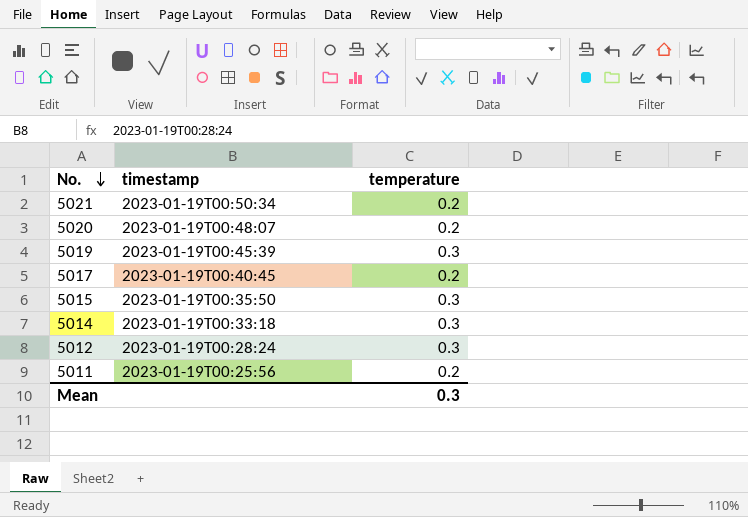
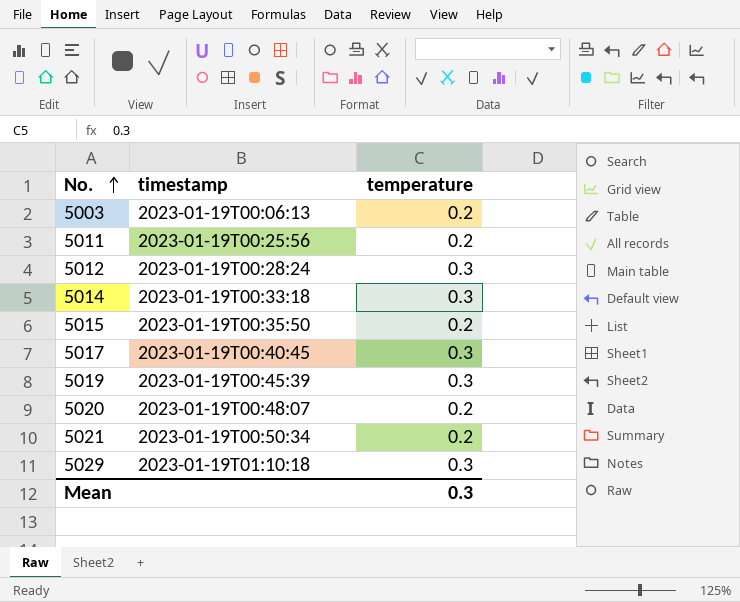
row order: No. descending -> No. ascending
row 5003: none -> 2023-01-19T00:06:13 | 0.2
5015 | temperature: 0.3 -> 0.2
5017 | temperature: 0.2 -> 0.3
row 5029: none -> 2023-01-19T01:10:18 | 0.3

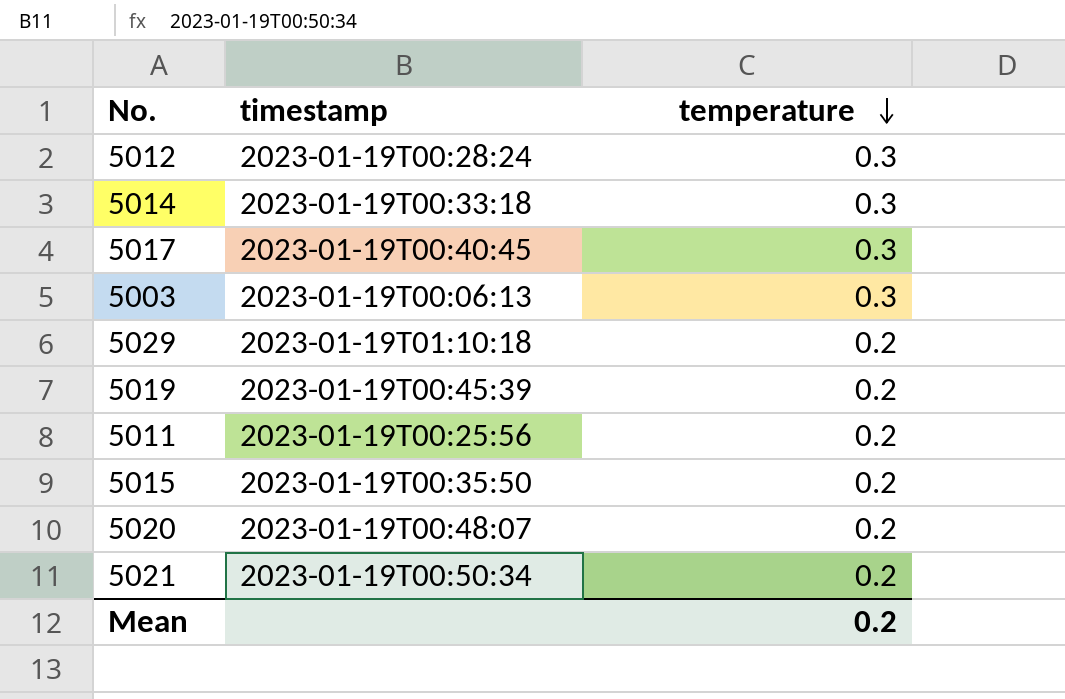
row order: No. ascending -> temperature descending
5003 | temperature: 0.2 -> 0.3
5029 | temperature: 0.3 -> 0.2
5019 | temperature: 0.3 -> 0.2
Mean | temperature: 0.3 -> 0.2

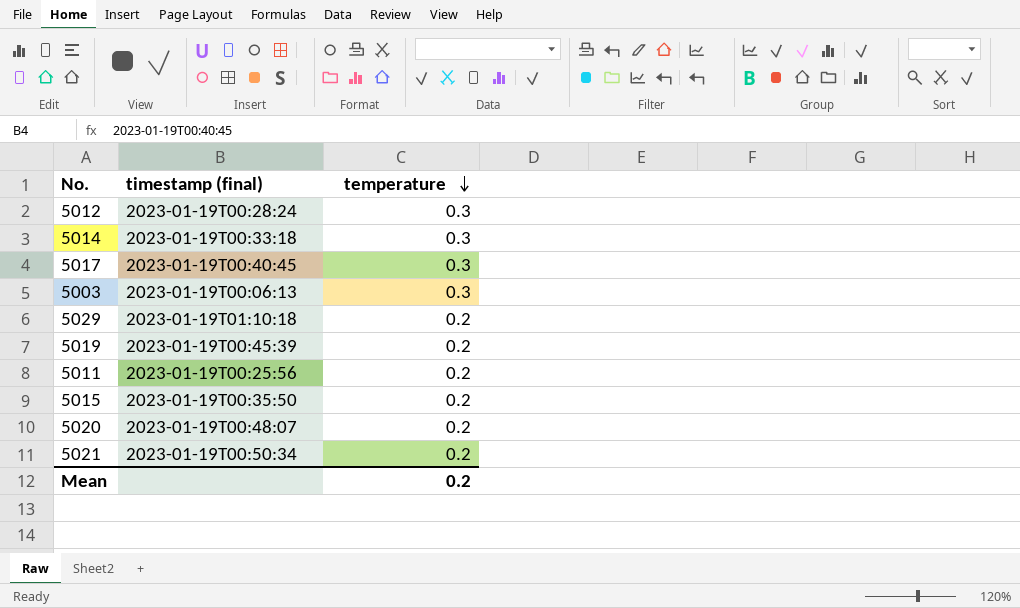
column name: timestamp -> timestamp (final)

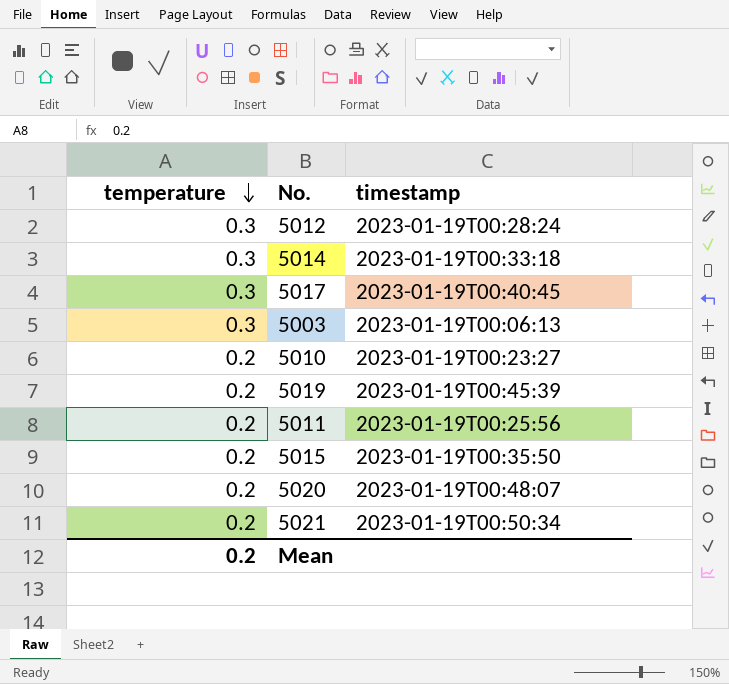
column temperature | position: 3 -> 1
column name: timestamp (final) -> timestamp
row 5029: 2023-01-19T01:10:18 | 0.2 -> none
row 5010: none -> 0.2 | 2023-01-19T00:23:27

